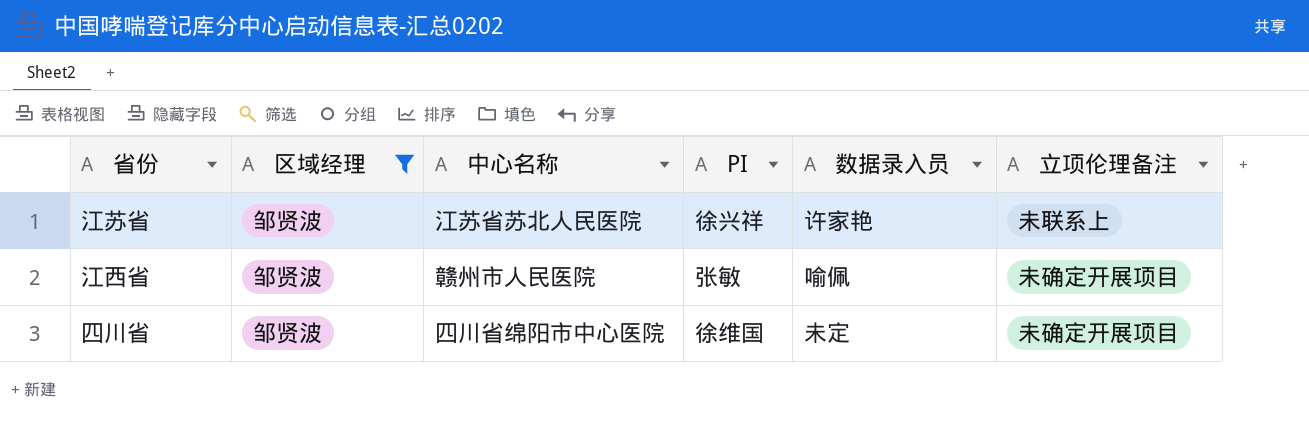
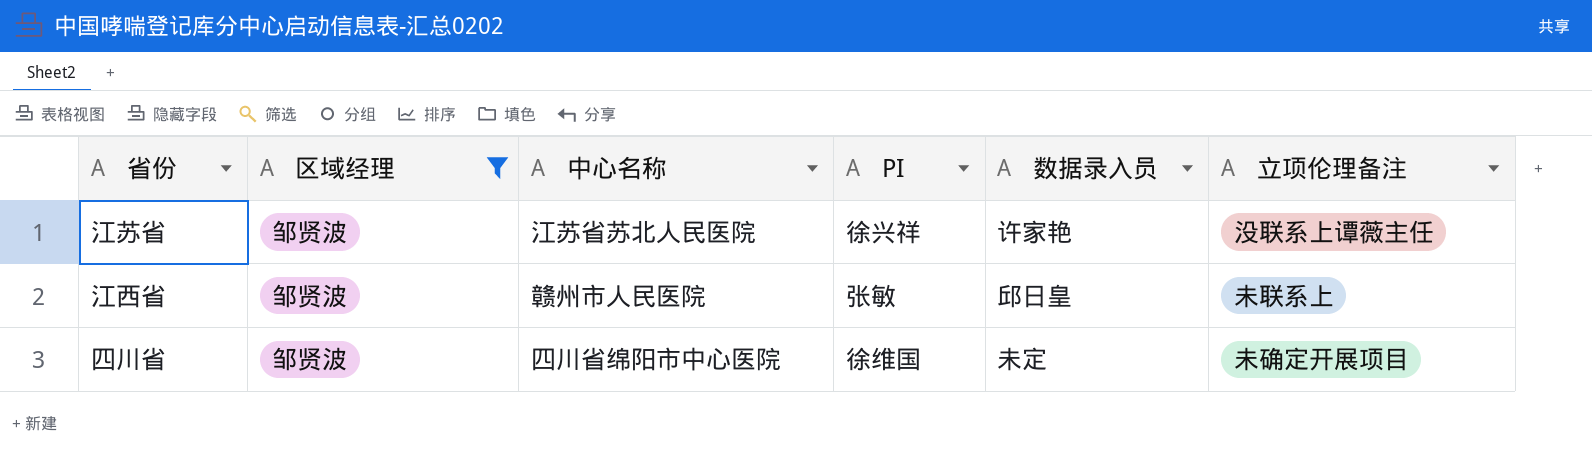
江苏省 | 立项伦理备注: 未联系上 -> 没联系上谭薇主任
江西省 | 数据录入员: 喻佩 -> 邱日皇
江西省 | 立项伦理备注: 未确定开展项目 -> 未联系上

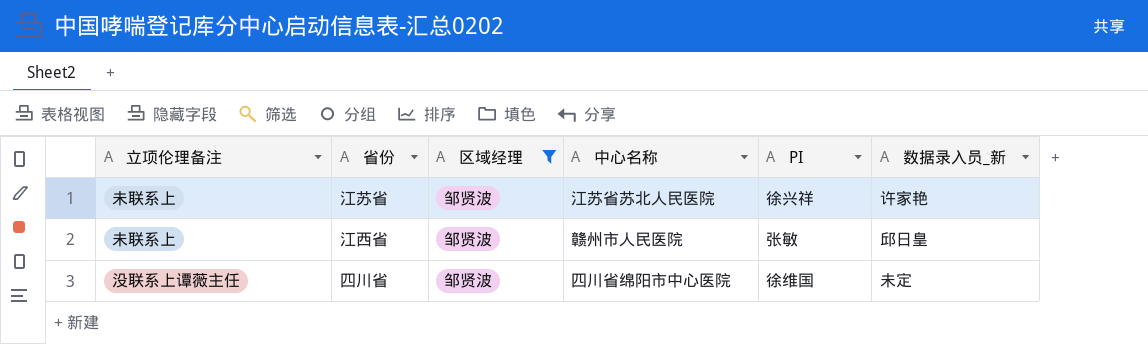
column 立项伦理备注 | position: 6 -> 1
column name: 数据录入员 -> 数据录入员_新
江苏省 | 立项伦理备注: 没联系上谭薇主任 -> 未联系上
四川省 | 立项伦理备注: 未确定开展项目 -> 没联系上谭薇主任

